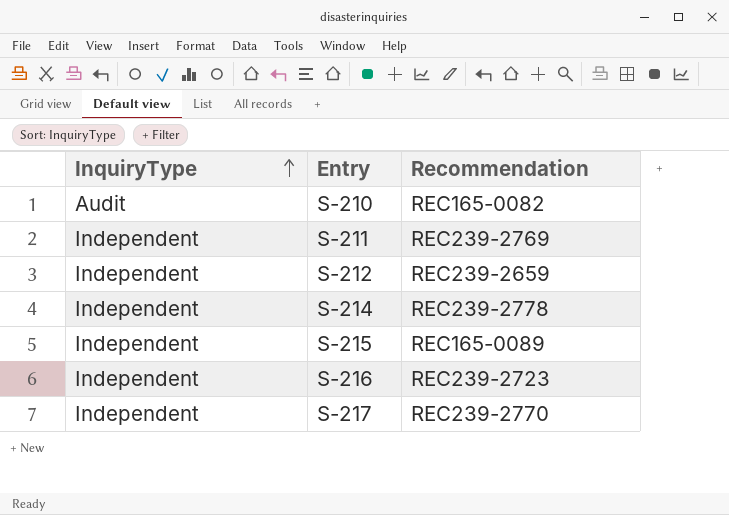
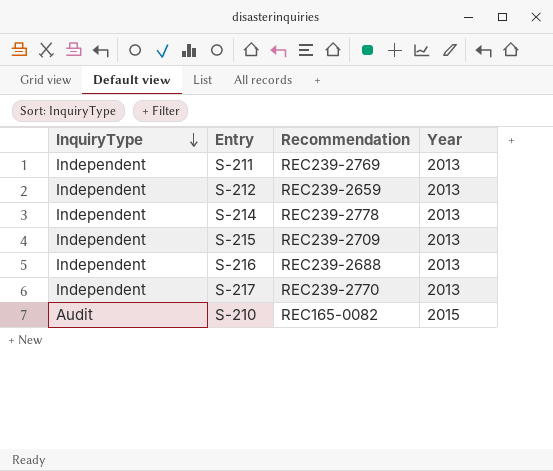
row order: InquiryType ascending -> InquiryType descending
column Year | position: none -> 4
S-215 | Recommendation: REC165-0089 -> REC239-2709
S-216 | Recommendation: REC239-2723 -> REC239-2688

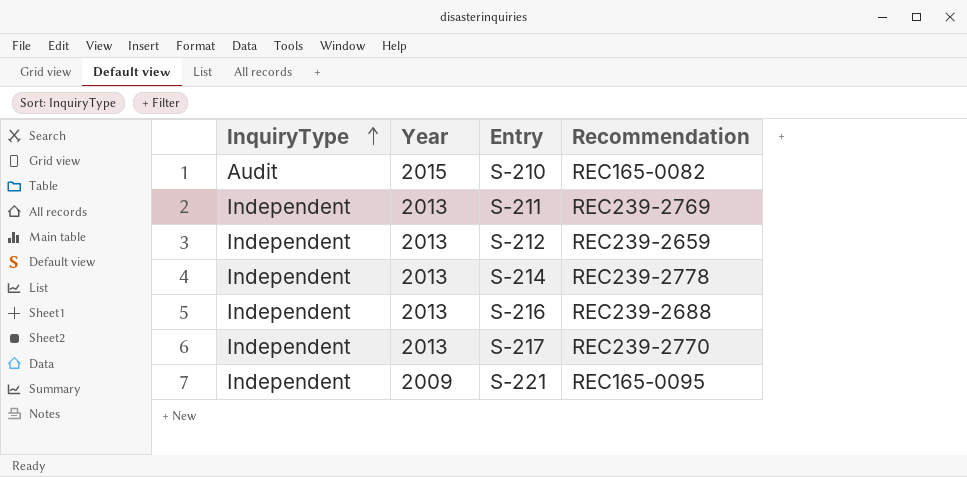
row order: InquiryType descending -> InquiryType ascending
column Year | position: 4 -> 2
row S-215: Independent | REC239-2709 | 2013 -> none
row S-221: none -> Independent | 2009 | REC165-0095

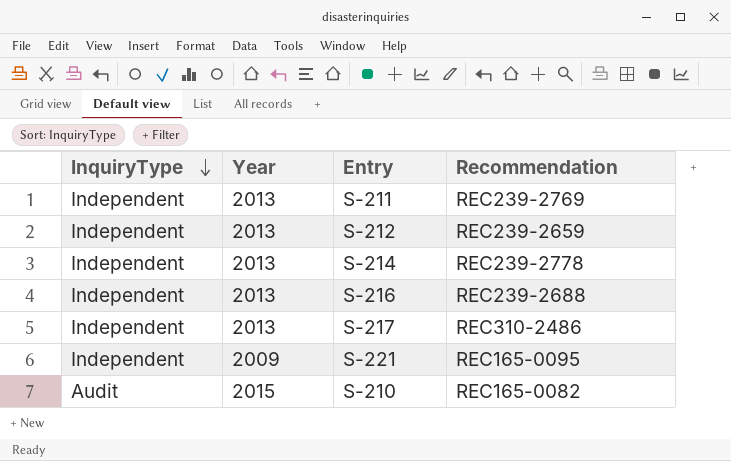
row order: InquiryType ascending -> InquiryType descending
S-217 | Recommendation: REC239-2770 -> REC310-2486

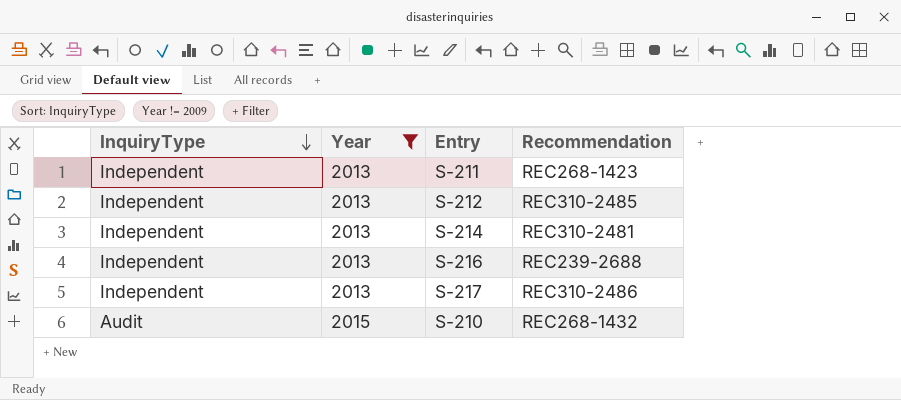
filter: none -> Year != 2009
S-211 | Recommendation: REC239-2769 -> REC268-1423
S-212 | Recommendation: REC239-2659 -> REC310-2485
S-214 | Recommendation: REC239-2778 -> REC310-2481
S-210 | Recommendation: REC165-0082 -> REC268-1432

